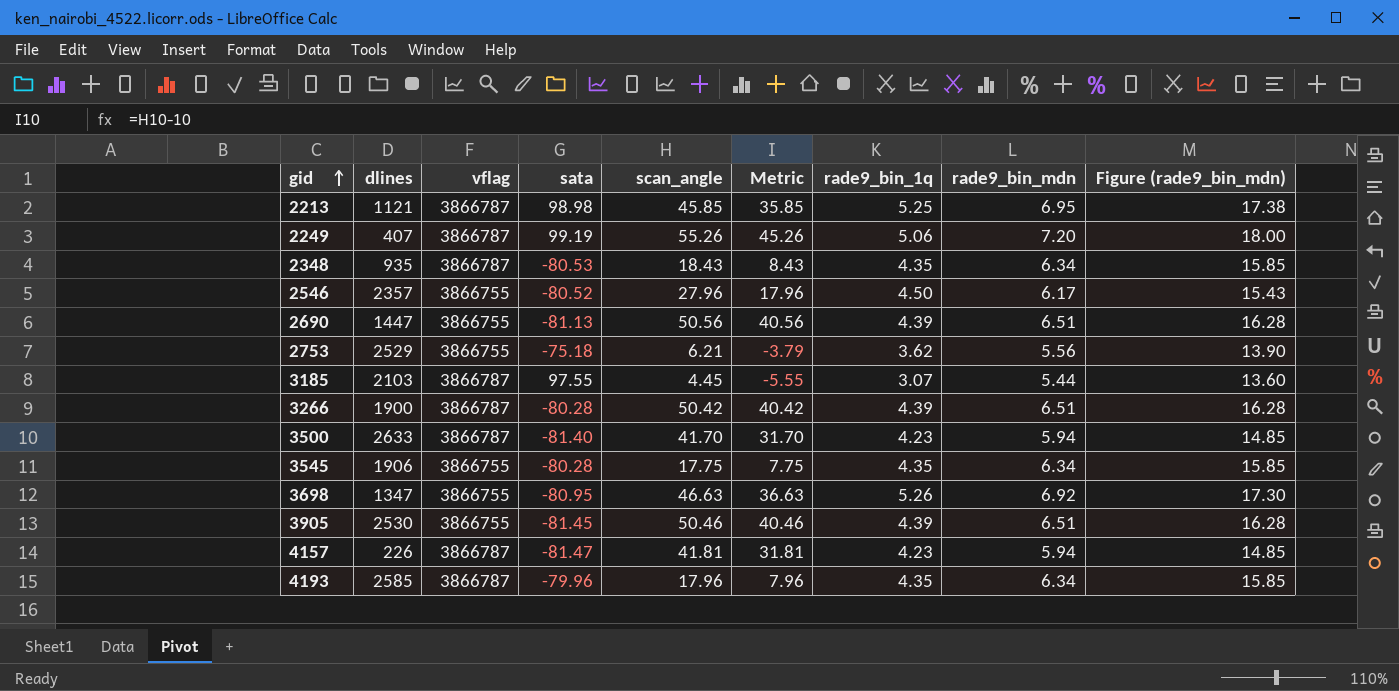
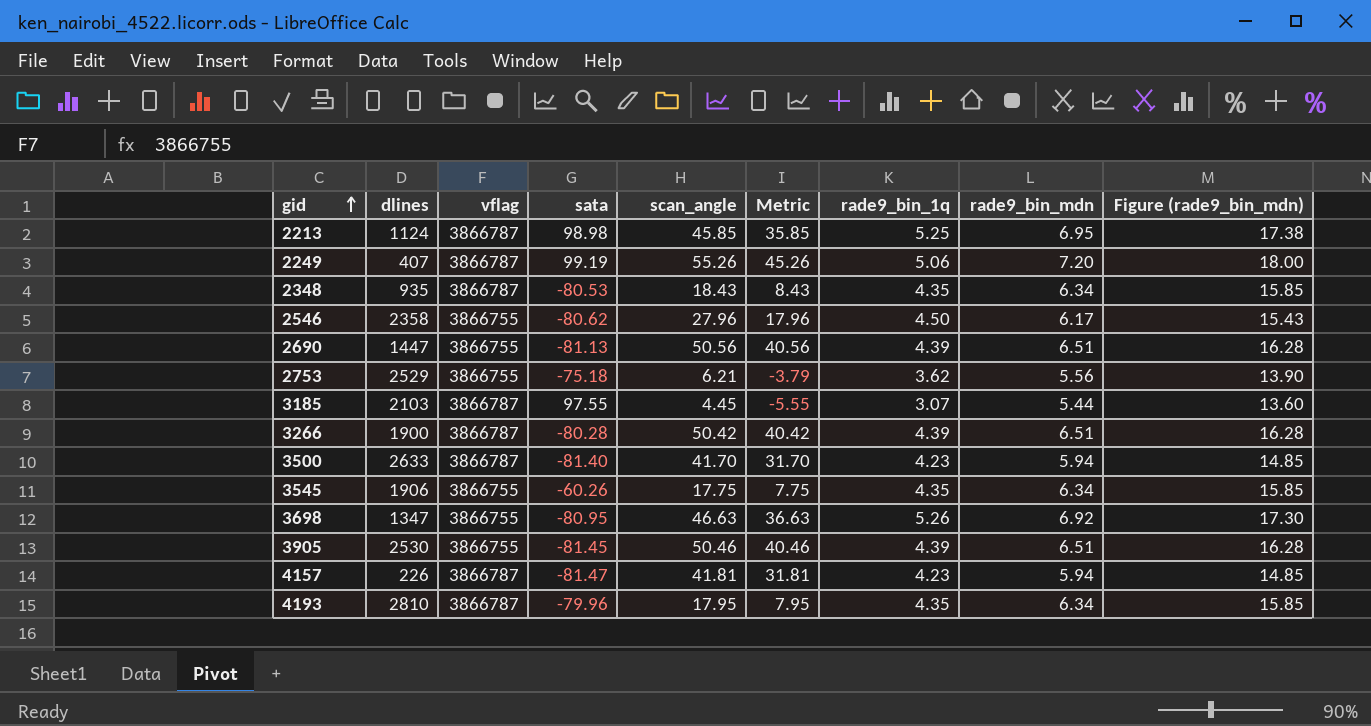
2213 | dlines: 1121 -> 1124
2546 | dlines: 2357 -> 2358
2546 | sata: -80.52 -> -80.62
3545 | sata: -80.28 -> -60.26
4193 | dlines: 2585 -> 2810
4193 | scan_angle: 17.96 -> 17.95
4193 | Metric: 7.96 -> 7.95

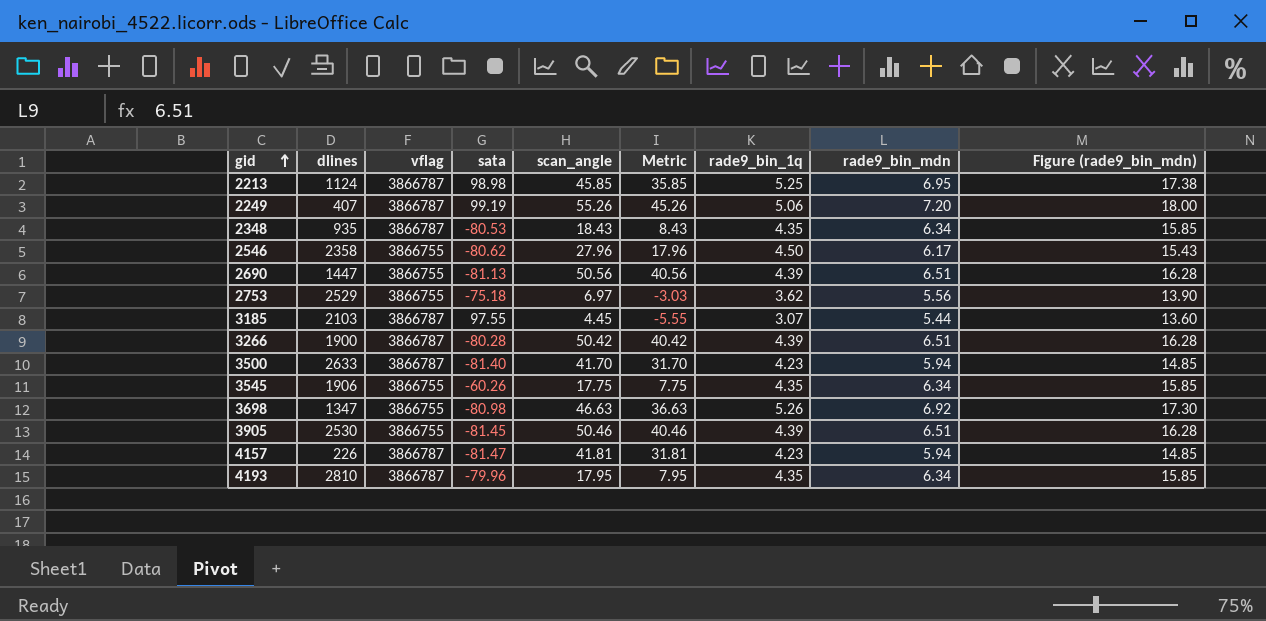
2753 | scan_angle: 6.21 -> 6.97
2753 | Metric: -3.79 -> -3.03
3698 | sata: -80.95 -> -80.98

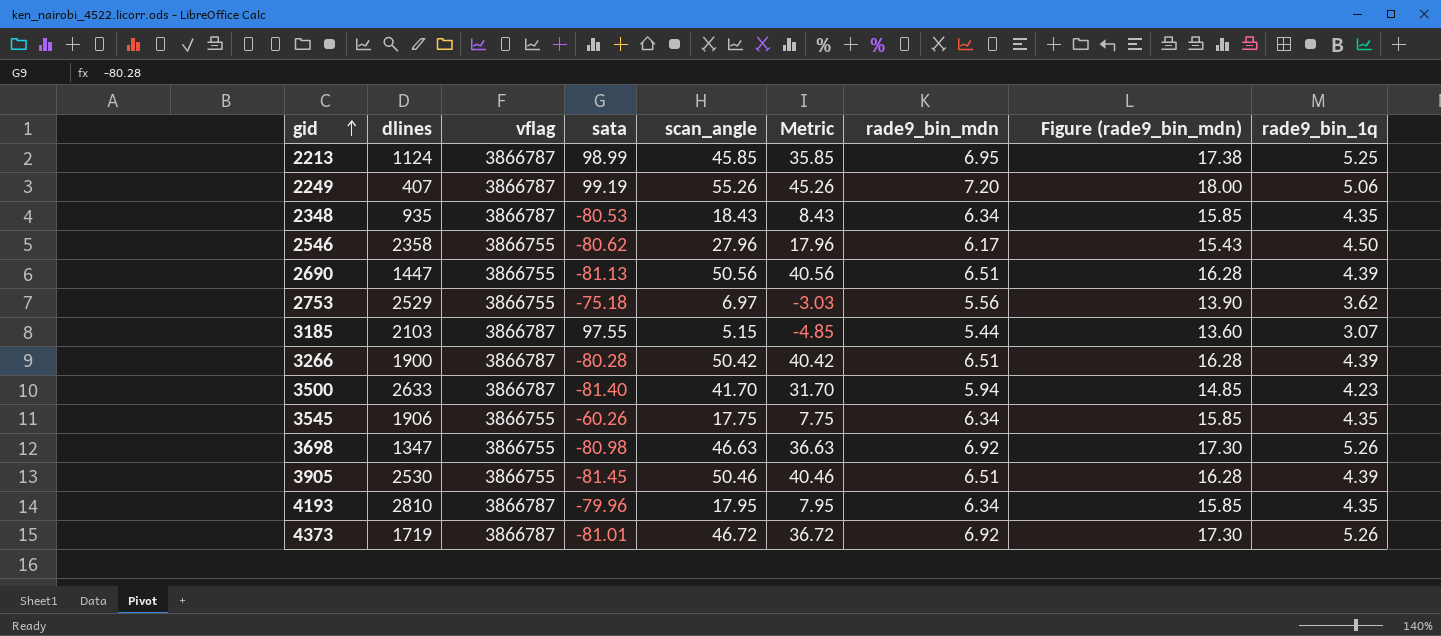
column rade9_bin_1q | position: 7 -> 9
row 4157: 226 | 3866787 | -81.47 | 41.81 | 31.81 | 4.23 | 5.94 | 14.85 -> none
2213 | sata: 98.98 -> 98.99
3185 | scan_angle: 4.45 -> 5.15
3185 | Metric: -5.55 -> -4.85
row 4373: none -> 1719 | 3866787 | -81.01 | 46.72 | 36.72 | 6.92 | 17.30 | 5.26

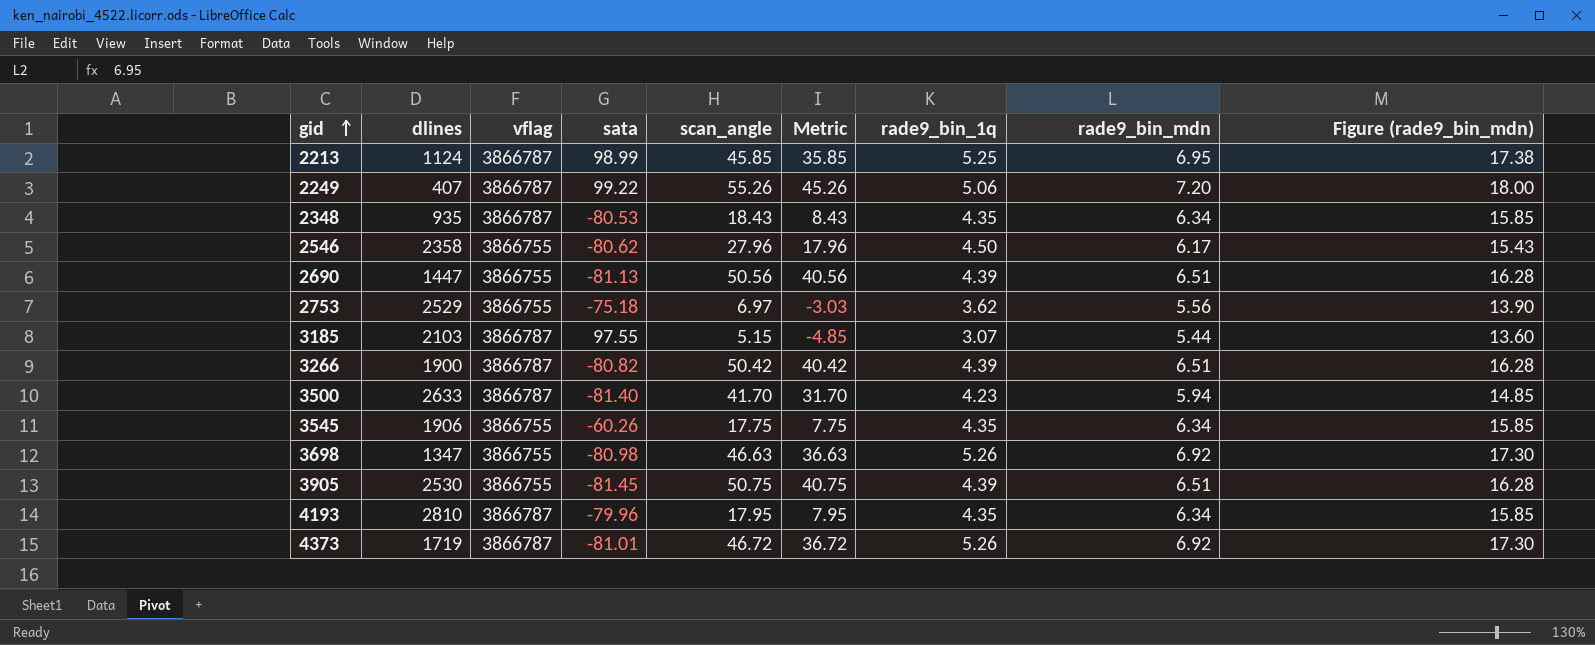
column rade9_bin_1q | position: 9 -> 7
2249 | sata: 99.19 -> 99.22
3266 | sata: -80.28 -> -80.82
3905 | scan_angle: 50.46 -> 50.75
3905 | Metric: 40.46 -> 40.75

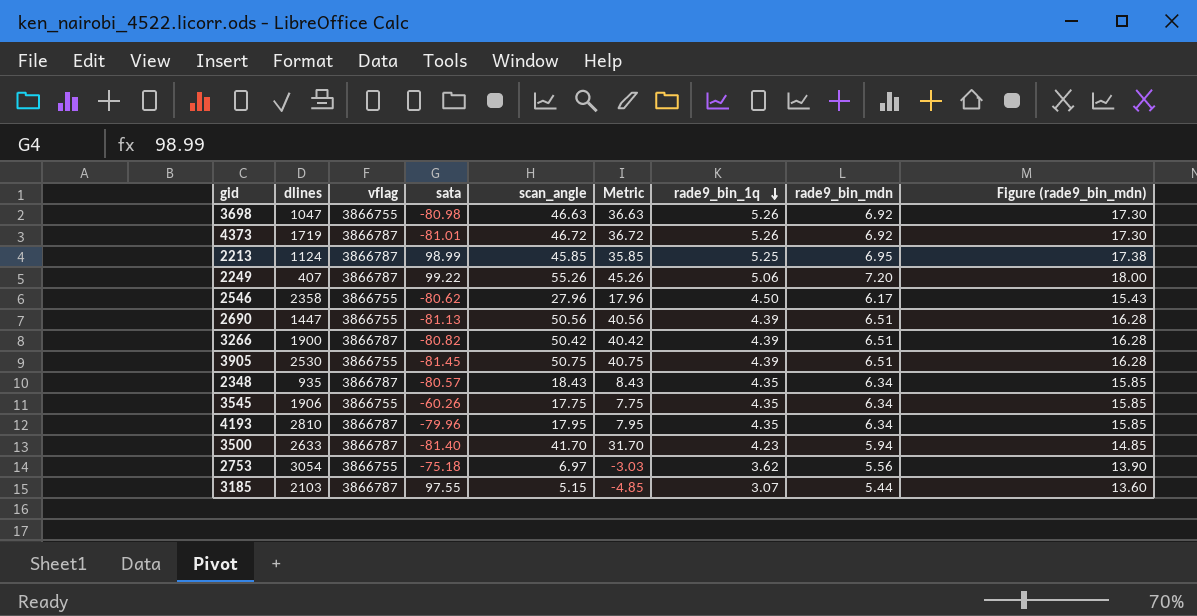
row order: gid ascending -> rade9_bin_1q descending
3698 | dlines: 1347 -> 1047
2348 | sata: -80.53 -> -80.57
2753 | dlines: 2529 -> 3054

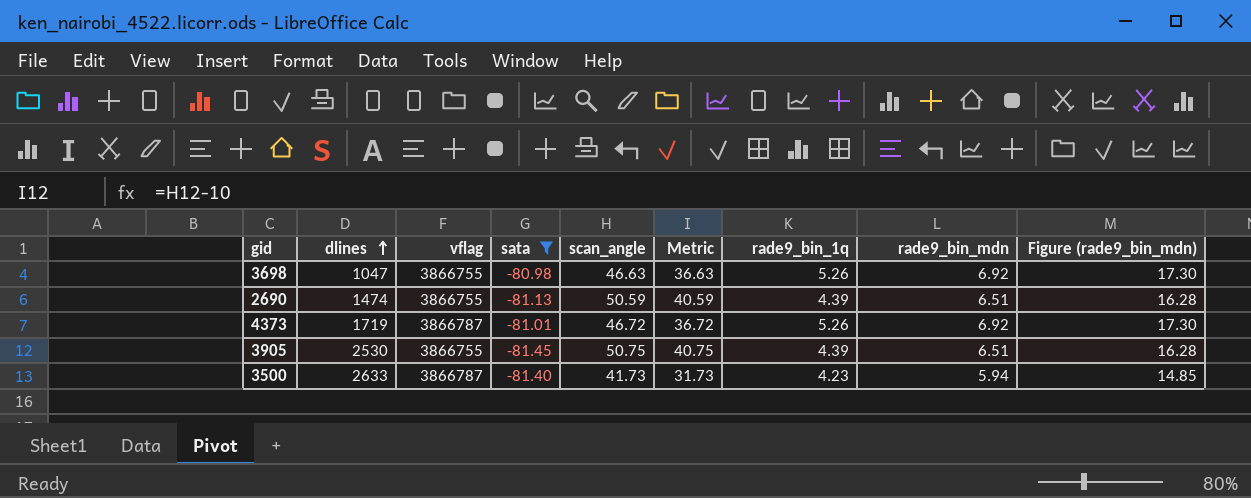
filter: none -> sata <= -80.98
row order: rade9_bin_1q descending -> dlines ascending
2690 | dlines: 1447 -> 1474
2690 | scan_angle: 50.56 -> 50.59
2690 | Metric: 40.56 -> 40.59
3500 | scan_angle: 41.70 -> 41.73
3500 | Metric: 31.70 -> 31.73

